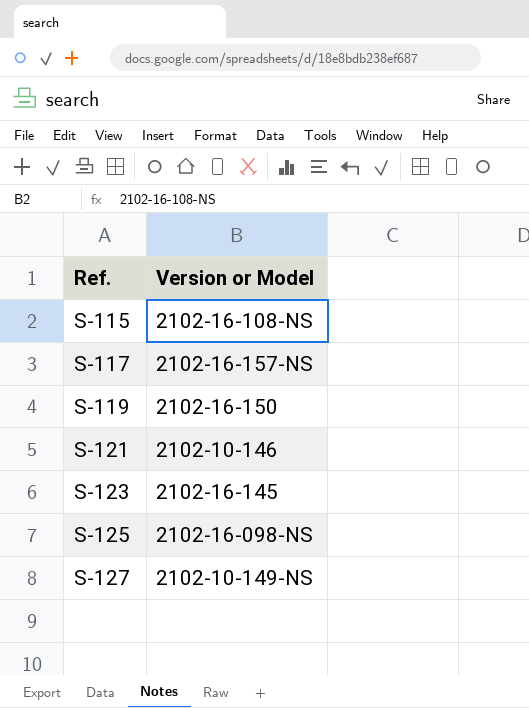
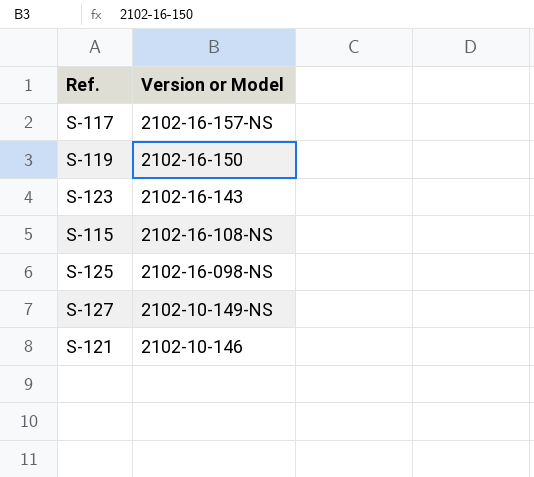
row order: Ref. ascending -> Version or Model descending
S-123 | Version or Model: 2102-16-145 -> 2102-16-143

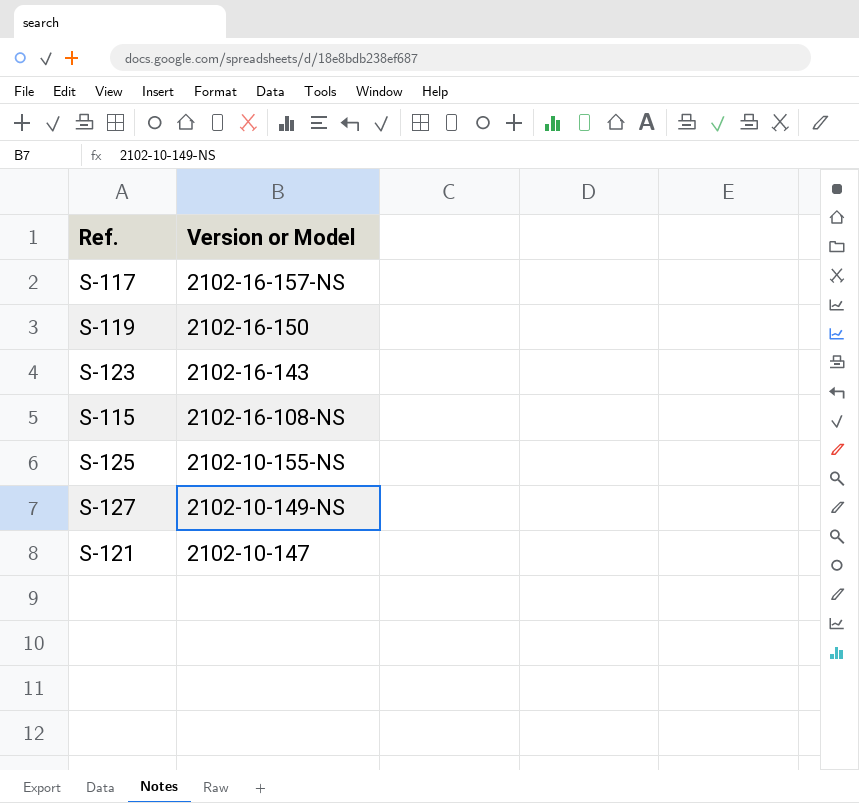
S-125 | Version or Model: 2102-16-098-NS -> 2102-10-155-NS
S-121 | Version or Model: 2102-10-146 -> 2102-10-147

